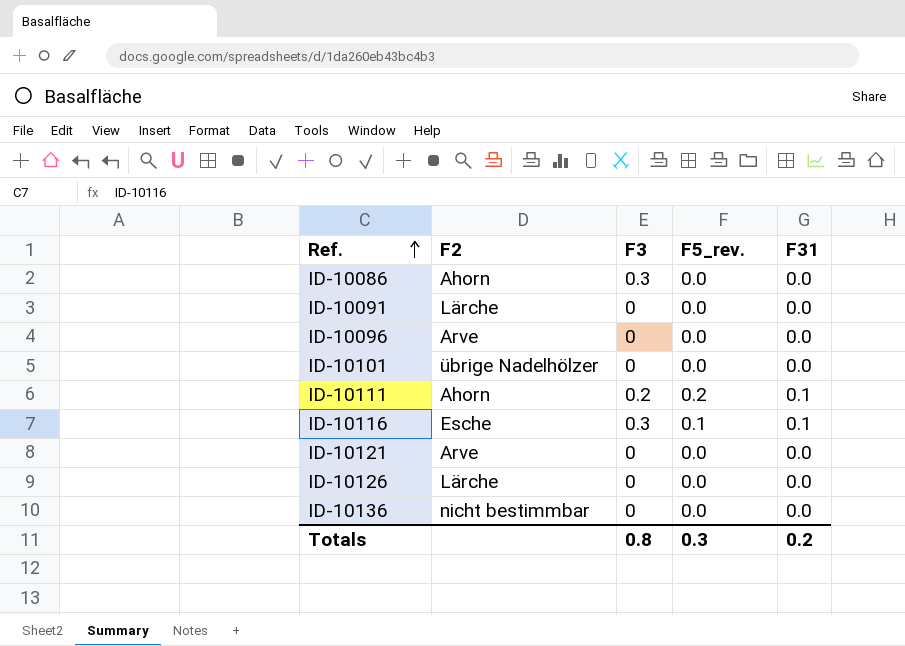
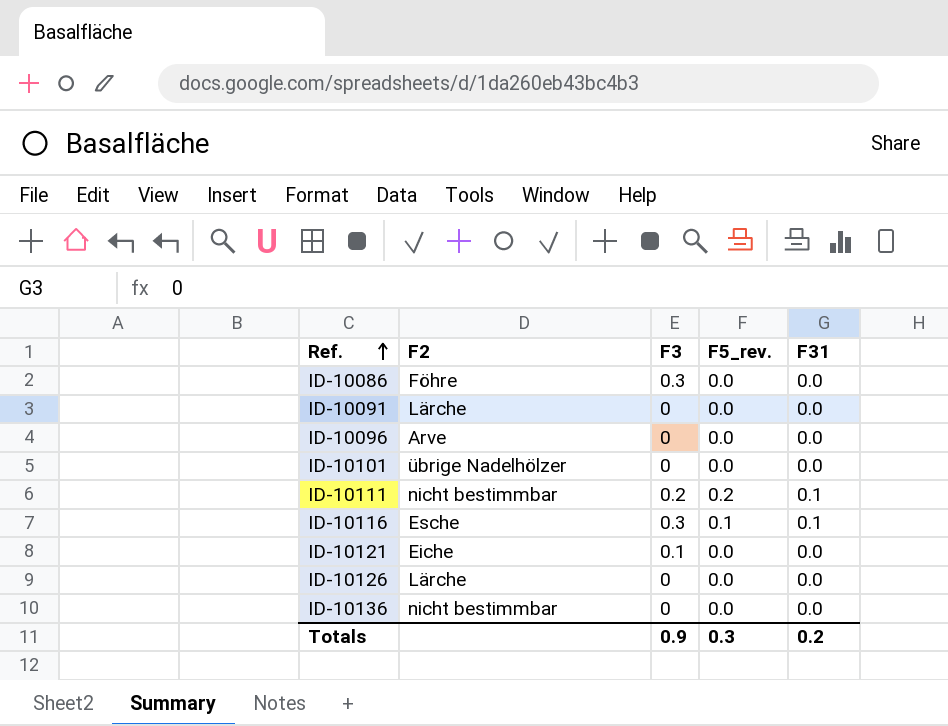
ID-10086 | F2: Ahorn -> Föhre
ID-10111 | F2: Ahorn -> nicht bestimmbar
ID-10121 | F2: Arve -> Eiche
ID-10121 | F3: 0 -> 0.1
Totals | F3: 0.8 -> 0.9

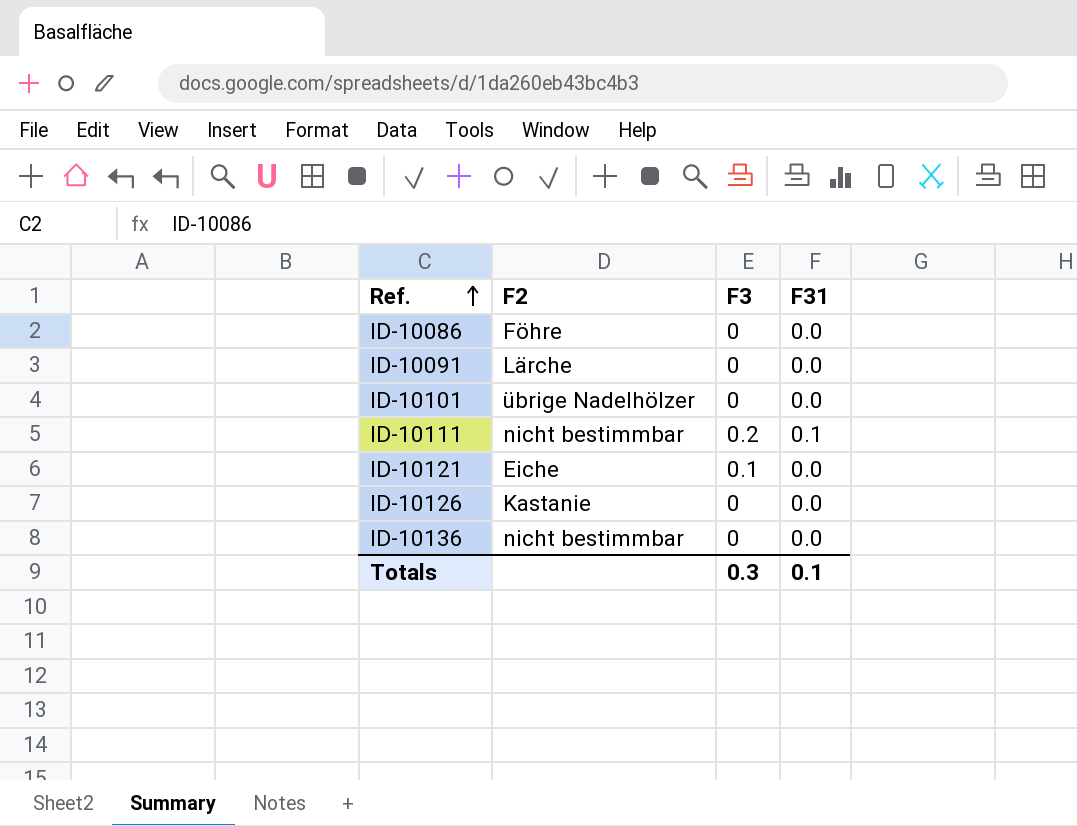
column F5_rev. | position: 4 -> none
row ID-10096: Arve | 0 | 0.0 | 0.0 -> none
row ID-10116: Esche | 0.3 | 0.1 | 0.1 -> none
ID-10086 | F3: 0.3 -> 0
ID-10126 | F2: Lärche -> Kastanie
Totals | F3: 0.9 -> 0.3
Totals | F31: 0.2 -> 0.1

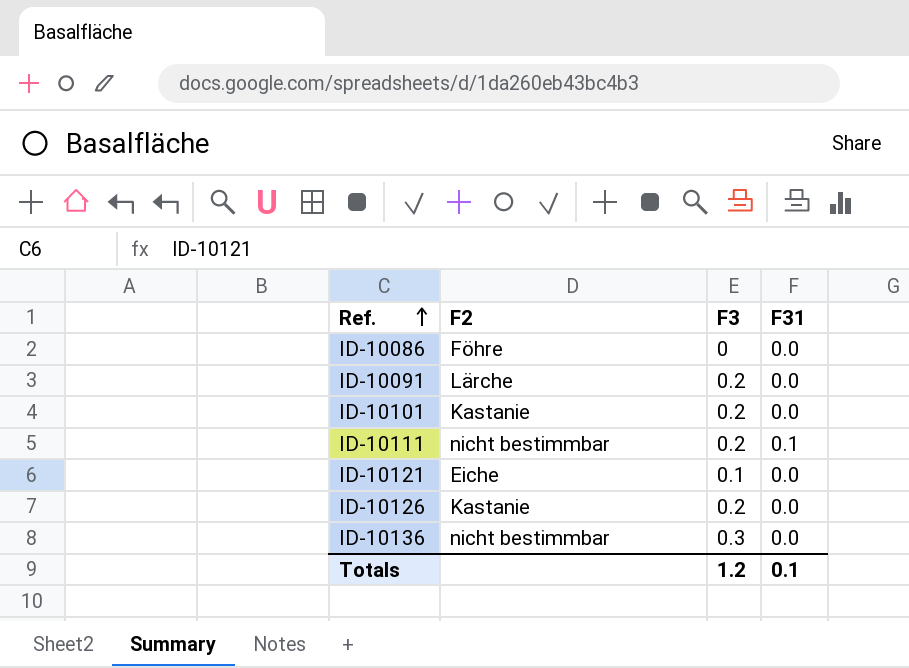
ID-10091 | F3: 0 -> 0.2
ID-10101 | F2: übrige Nadelhölzer -> Kastanie
ID-10101 | F3: 0 -> 0.2
ID-10126 | F3: 0 -> 0.2
ID-10136 | F3: 0 -> 0.3
Totals | F3: 0.3 -> 1.2

